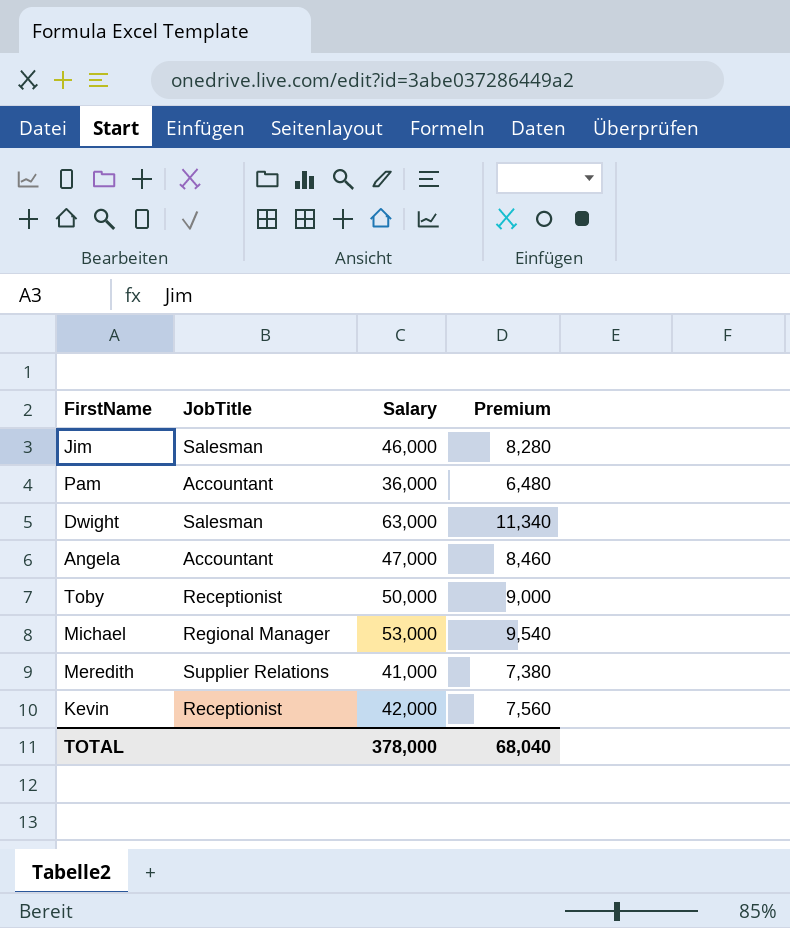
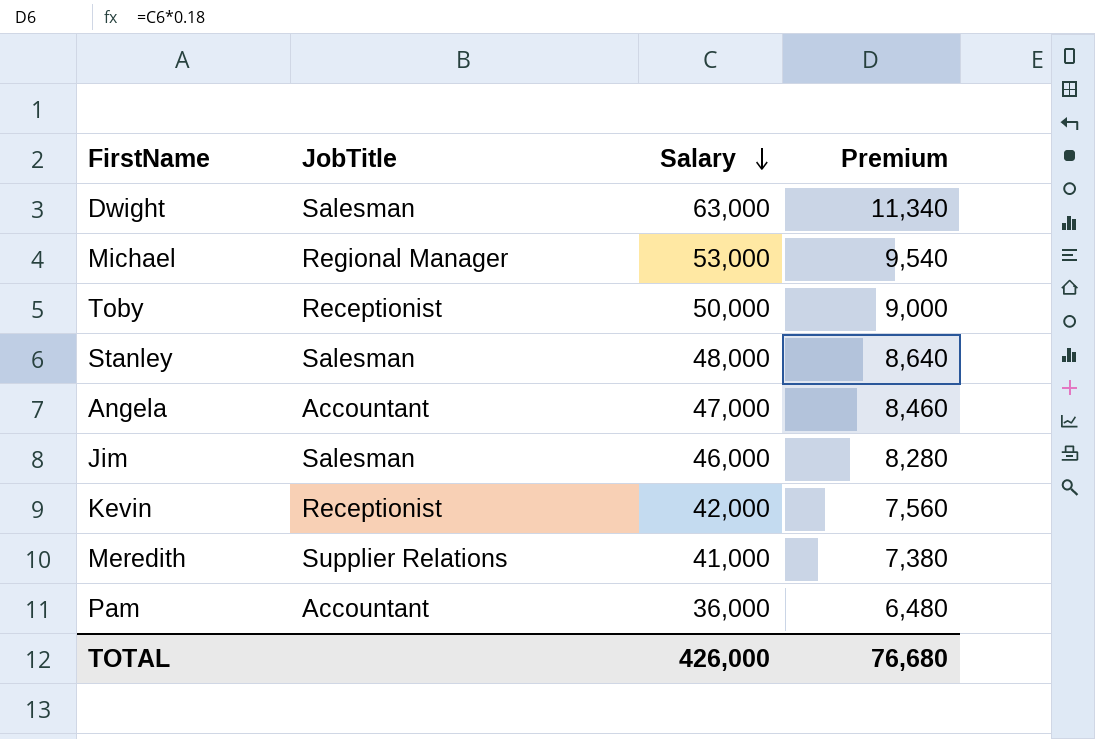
row order: none -> Salary descending
row Stanley: none -> Salesman | 48,000 | 8,640
TOTAL | Salary: 378,000 -> 426,000
TOTAL | Premium: 68,040 -> 76,680

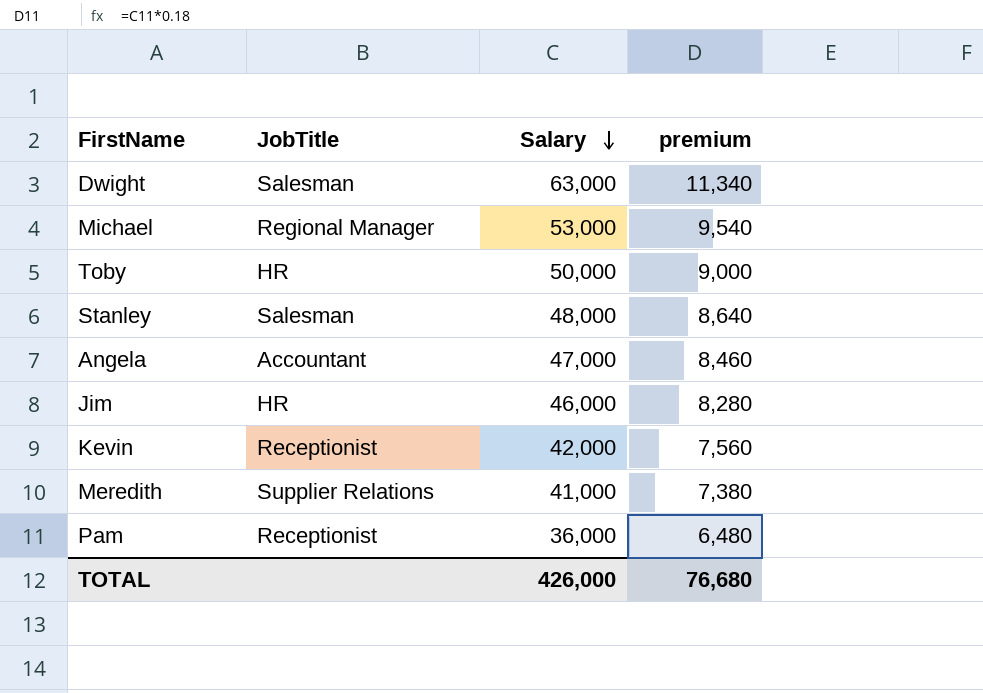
column name: Premium -> premium
Toby | JobTitle: Receptionist -> HR
Jim | JobTitle: Salesman -> HR
Pam | JobTitle: Accountant -> Receptionist

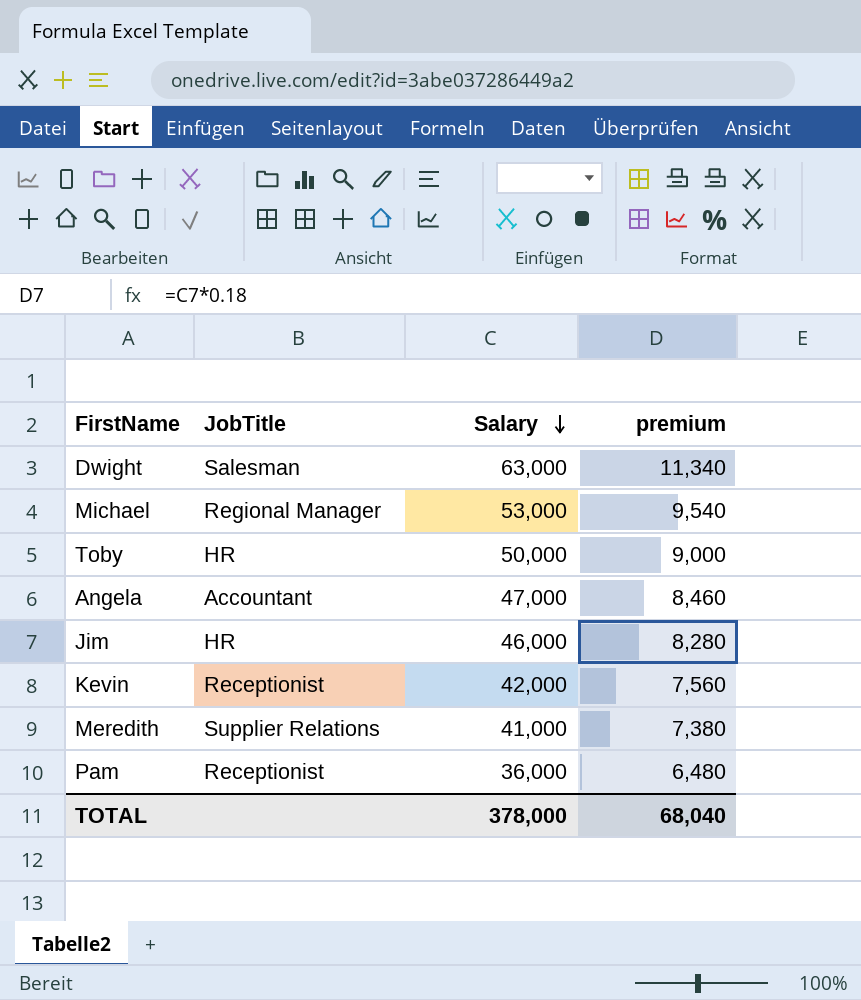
row Stanley: Salesman | 48,000 | 8,640 -> none
TOTAL | Salary: 426,000 -> 378,000
TOTAL | premium: 76,680 -> 68,040

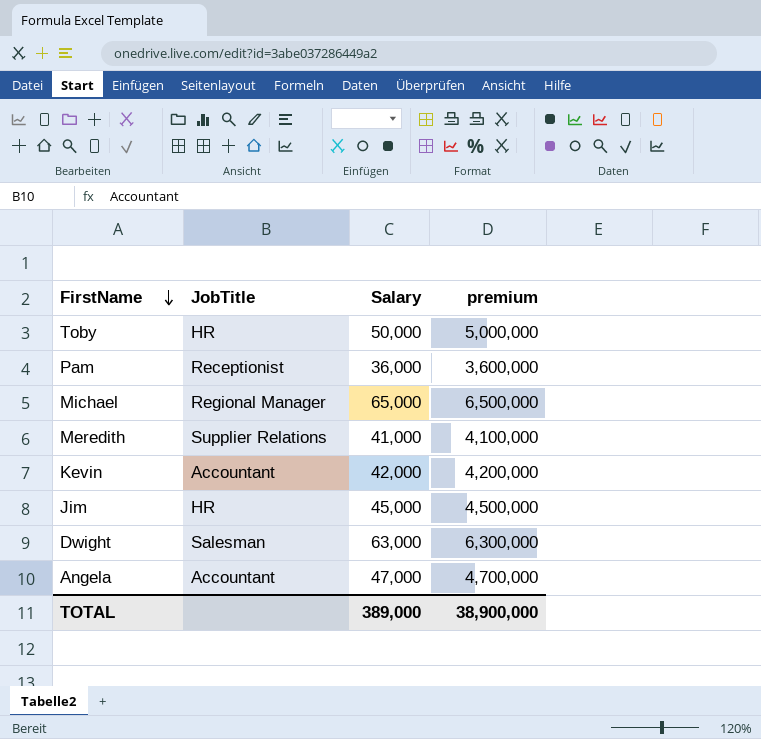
row order: Salary descending -> FirstName descending
column premium | formula: [Salary] * 0.18 -> [Salary] * 100
Michael | Salary: 53,000 -> 65,000
Kevin | JobTitle: Receptionist -> Accountant
Jim | Salary: 46,000 -> 45,000
TOTAL | Salary: 378,000 -> 389,000
TOTAL | premium: 68,040 -> 38,900,000

